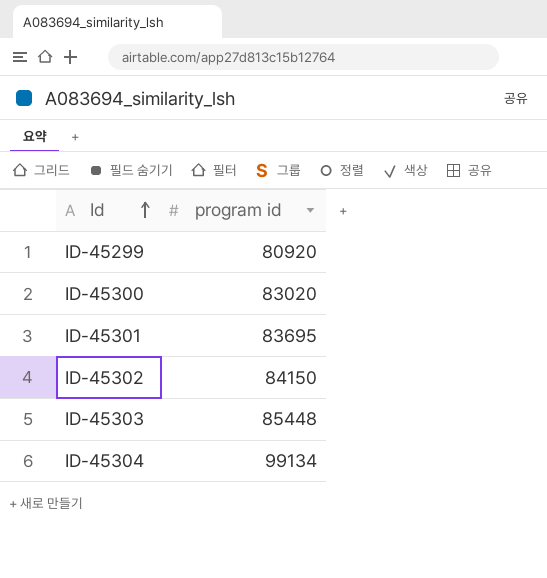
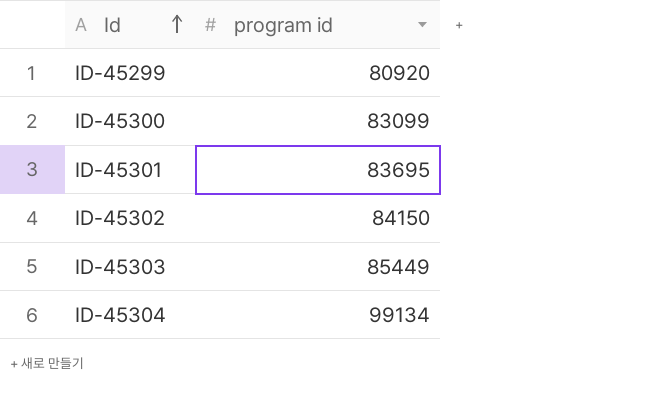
ID-45300 | program id: 83020 -> 83099
ID-45303 | program id: 85448 -> 85449

